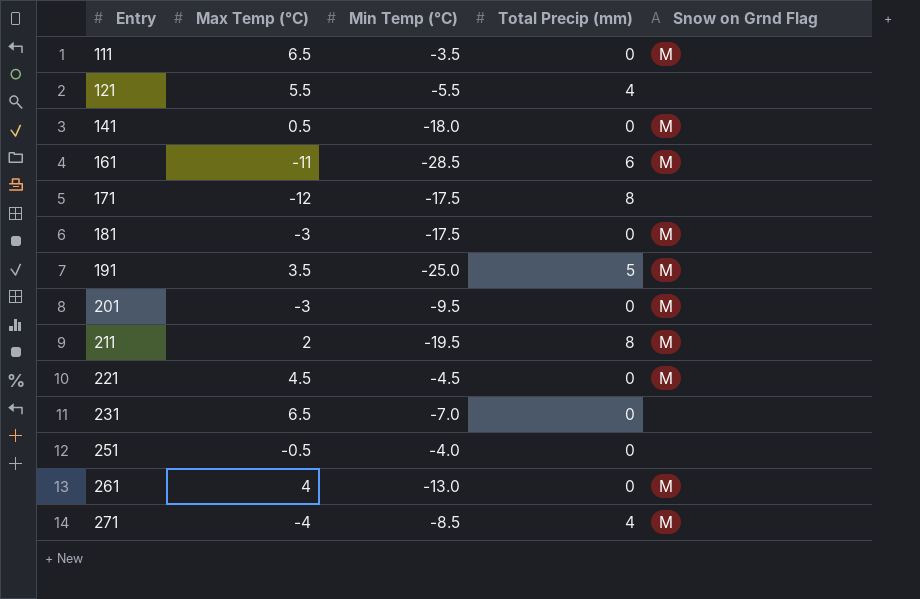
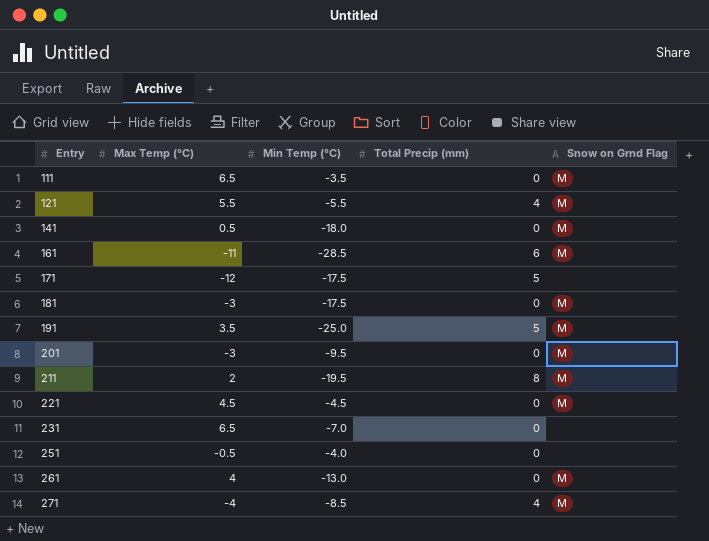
121 | Snow on Grnd Flag: none -> M
171 | Total Precip (mm): 8 -> 5

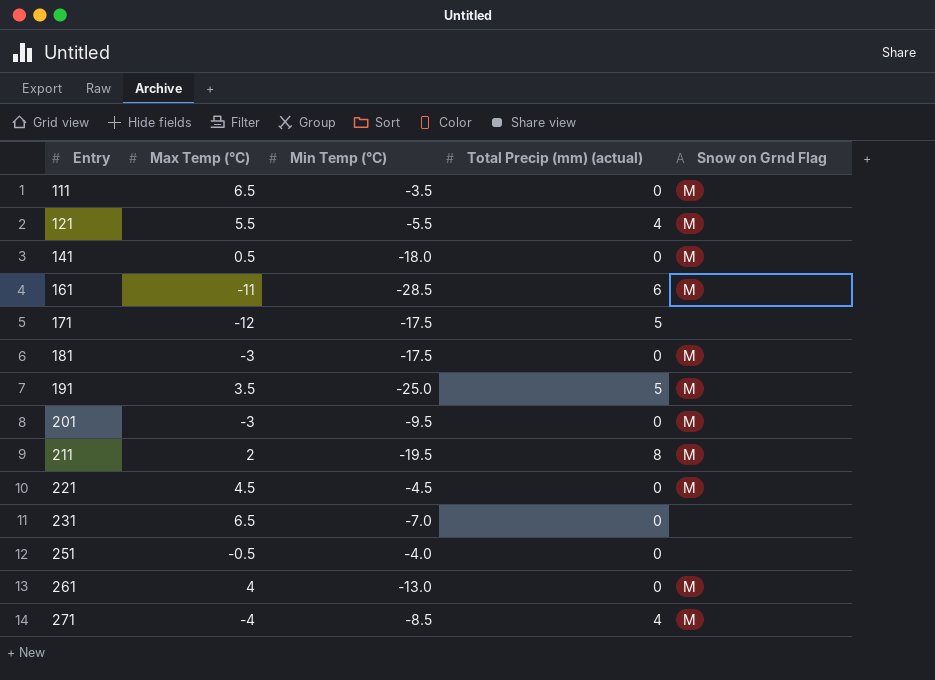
column name: Total Precip (mm) -> Total Precip (mm) (actual)

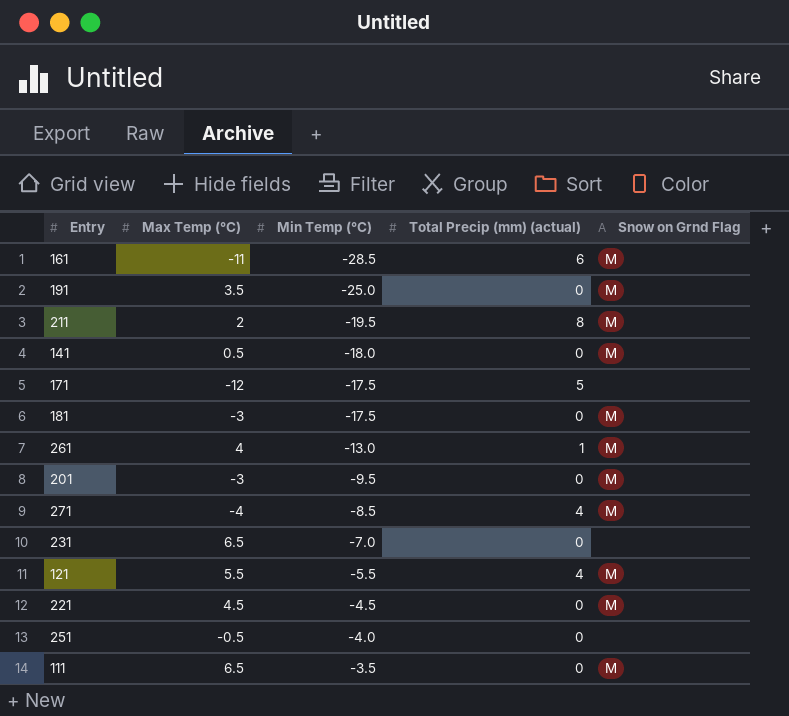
row order: Entry ascending -> Min Temp (°C) ascending
191 | Total Precip (mm) (actual): 5 -> 0
261 | Total Precip (mm) (actual): 0 -> 1

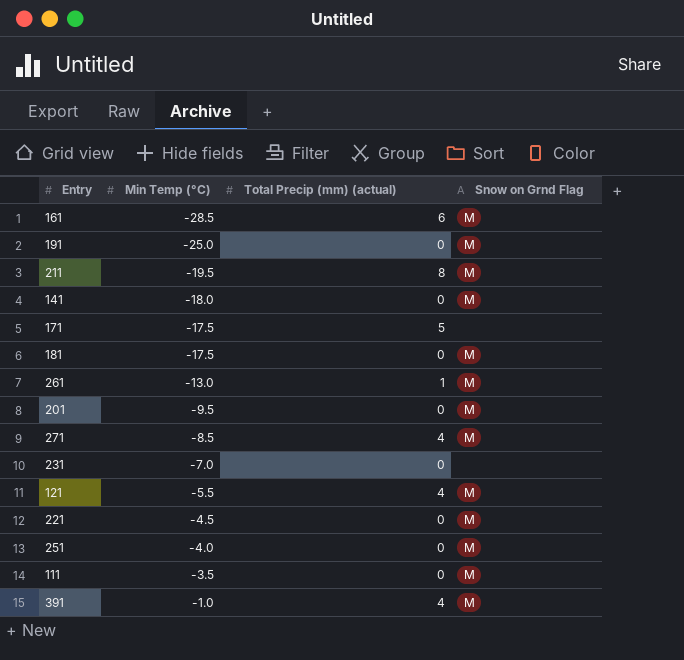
column Max Temp (°C) | position: 2 -> none
251 | Snow on Grnd Flag: none -> M
row 391: none -> -1.0 | 4 | M

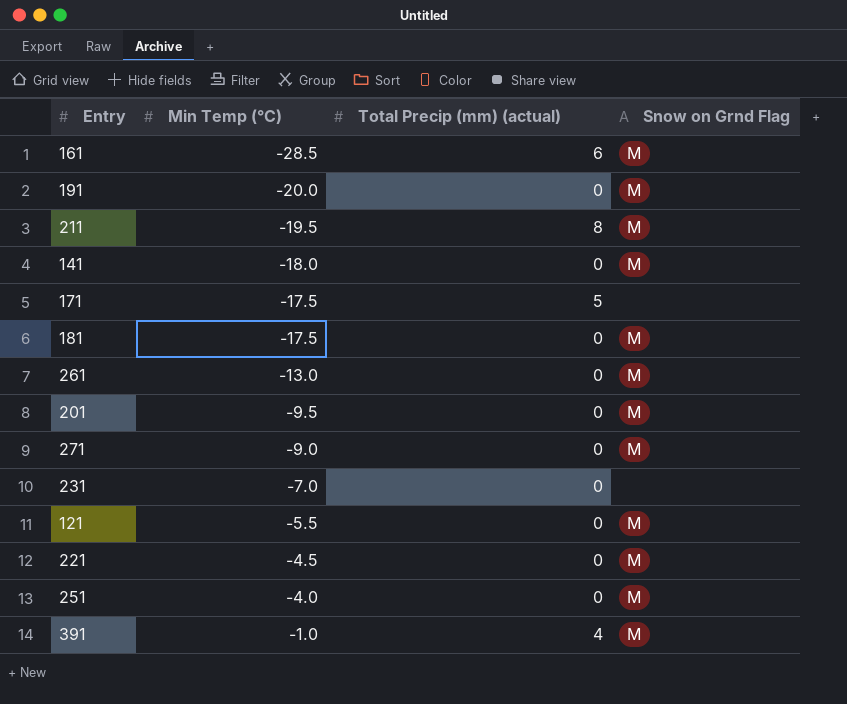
row 111: -3.5 | 0 | M -> none
191 | Min Temp (°C): -25.0 -> -20.0
261 | Total Precip (mm) (actual): 1 -> 0
271 | Min Temp (°C): -8.5 -> -9.0
271 | Total Precip (mm) (actual): 4 -> 0
121 | Total Precip (mm) (actual): 4 -> 0

